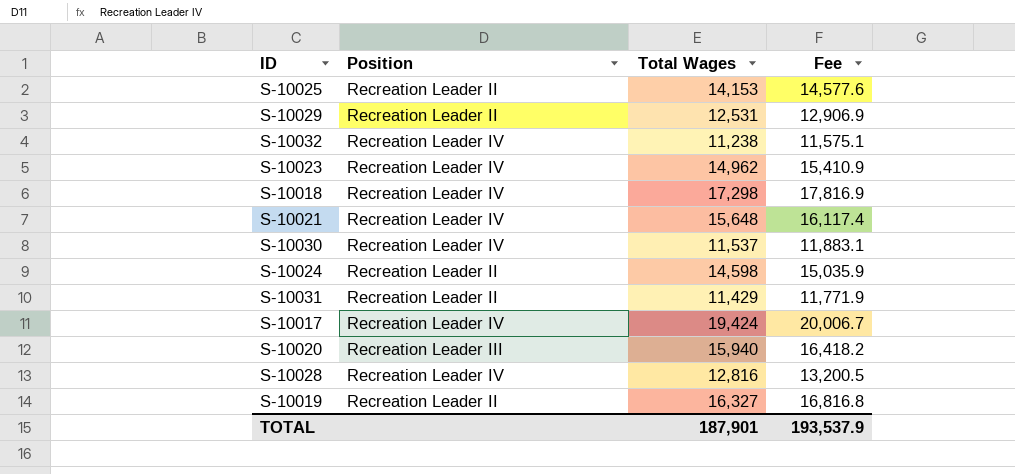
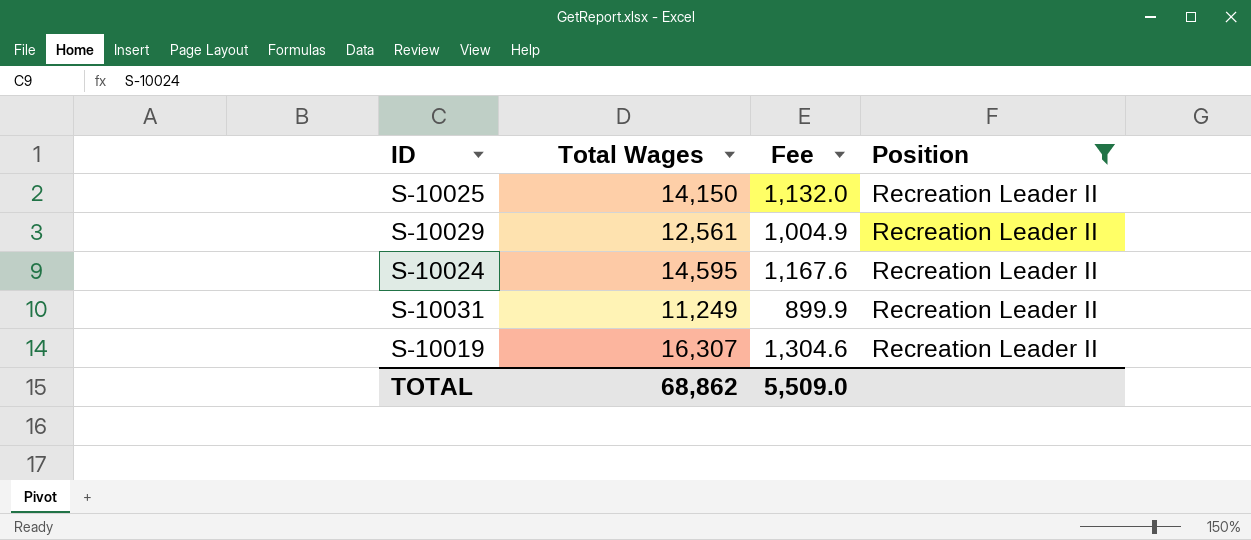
filter: none -> Position = Recreation Leader II
column Fee | formula: [Total Wages] * 1.03 -> [Total Wages] * 0.08
column Position | position: 2 -> 4
S-10025 | Total Wages: 14,153 -> 14,150
S-10029 | Total Wages: 12,531 -> 12,561
S-10024 | Total Wages: 14,598 -> 14,595
S-10031 | Total Wages: 11,429 -> 11,249
S-10019 | Total Wages: 16,327 -> 16,307
TOTAL | Total Wages: 187,901 -> 68,862
TOTAL | Fee: 193,537.9 -> 5,509.0

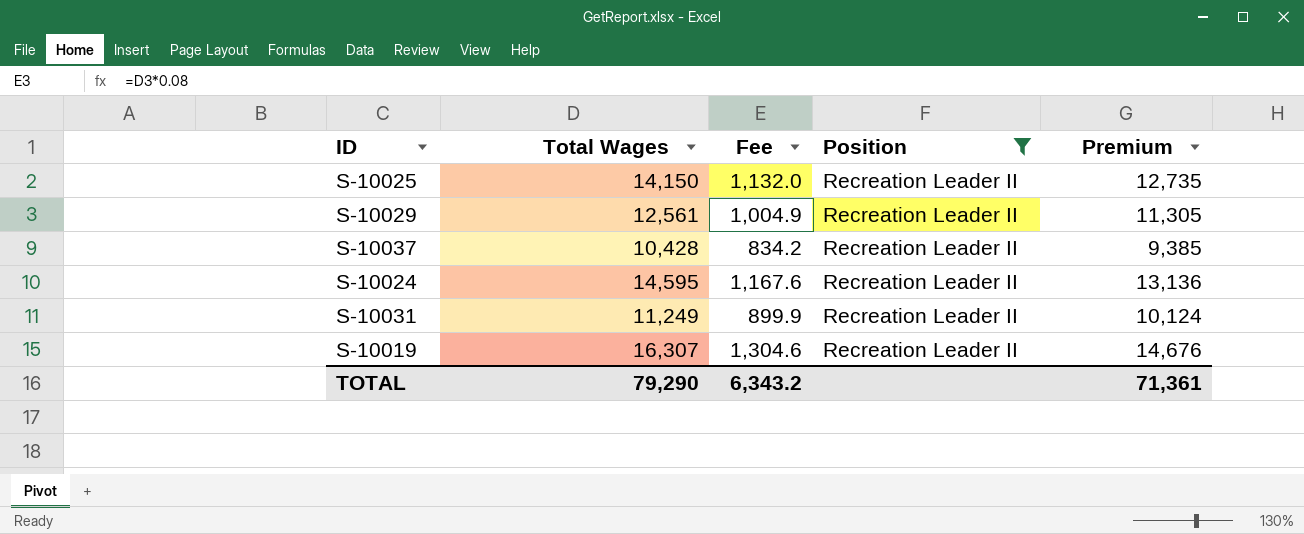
column Premium | formula: none -> [Total Wages] * 0.9
row S-10037: none -> 10,428 | 834.2 | Recreation Leader II | 9,385
TOTAL | Total Wages: 68,862 -> 79,290
TOTAL | Fee: 5,509.0 -> 6,343.2

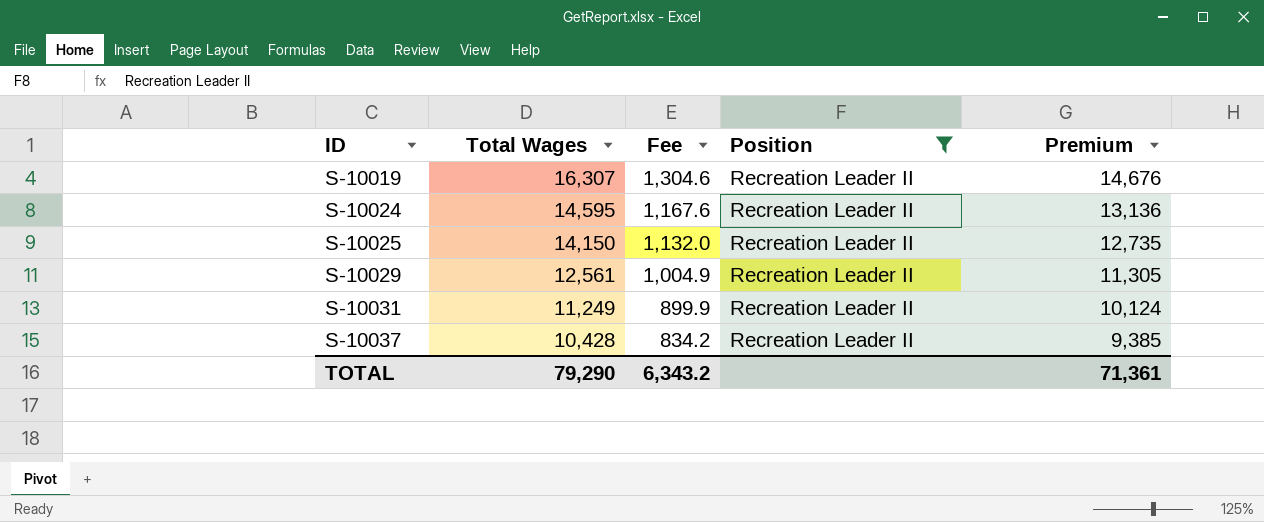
row order: none -> ID ascending

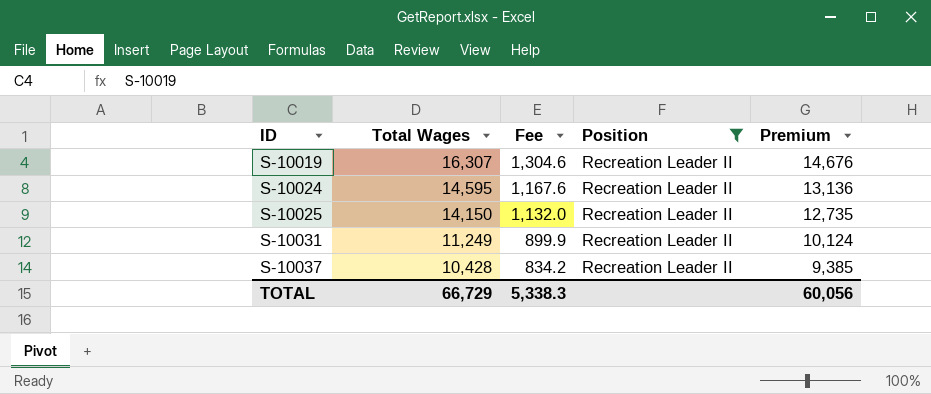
row S-10029: 12,561 | 1,004.9 | Recreation Leader II | 11,305 -> none
TOTAL | Total Wages: 79,290 -> 66,729
TOTAL | Fee: 6,343.2 -> 5,338.3
TOTAL | Premium: 71,361 -> 60,056

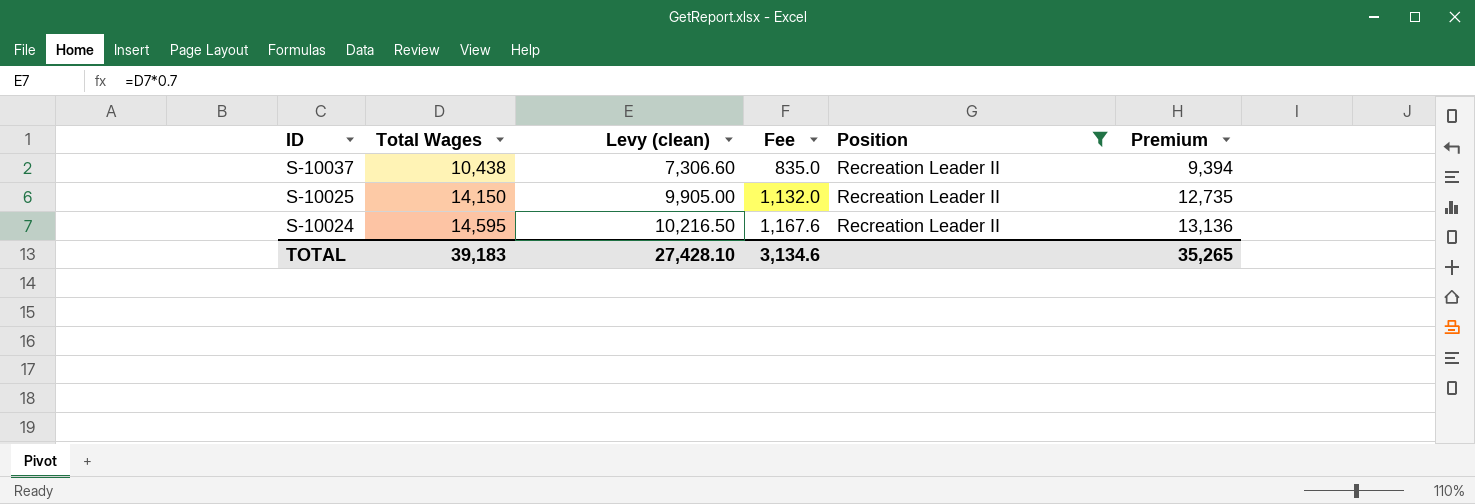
row order: ID ascending -> ID descending
column Levy (clean) | formula: none -> [Total Wages] * 0.7
row S-10019: 16,307 | 1,304.6 | Recreation Leader II | 14,676 -> none
row S-10031: 11,249 | 899.9 | Recreation Leader II | 10,124 -> none
S-10037 | Total Wages: 10,428 -> 10,438
S-10037 | Fee: 834.2 -> 835.0
S-10037 | Premium: 9,385 -> 9,394
TOTAL | Total Wages: 66,729 -> 39,183
TOTAL | Fee: 5,338.3 -> 3,134.6
TOTAL | Premium: 60,056 -> 35,265

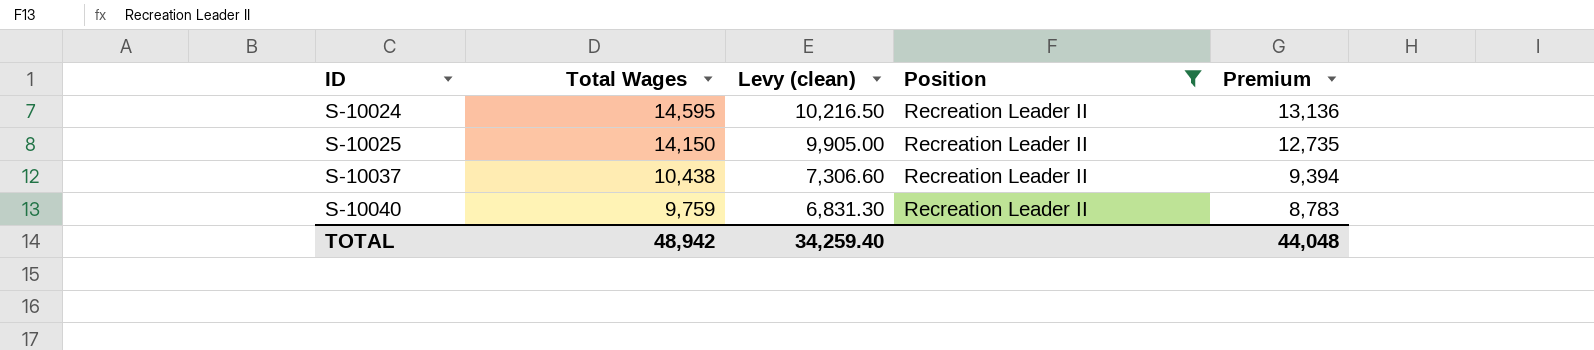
row order: ID descending -> ID ascending
column Fee | formula: [Total Wages] * 0.08 -> none
row S-10040: none -> 9,759 | 6,831.30 | Recreation Leader II | 8,783
TOTAL | Total Wages: 39,183 -> 48,942
TOTAL | Levy (clean): 27,428.10 -> 34,259.40
TOTAL | Premium: 35,265 -> 44,048

